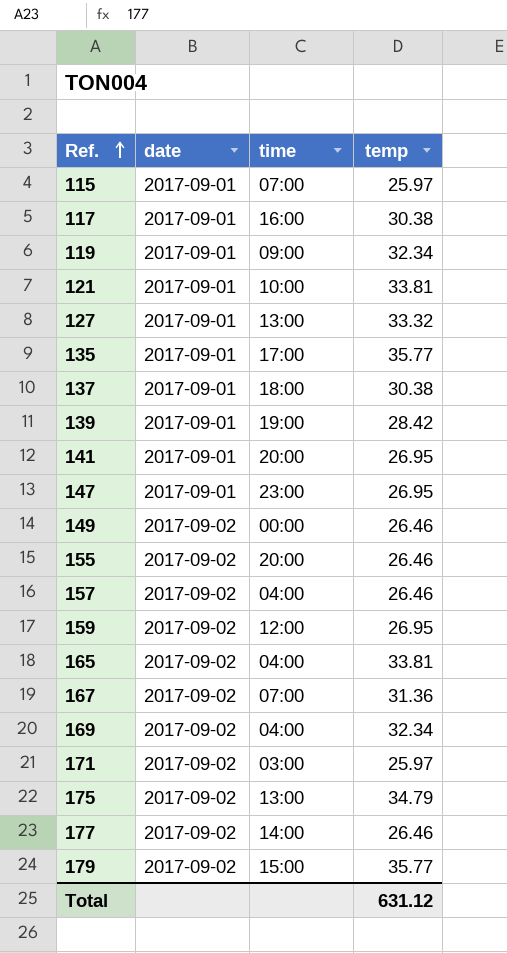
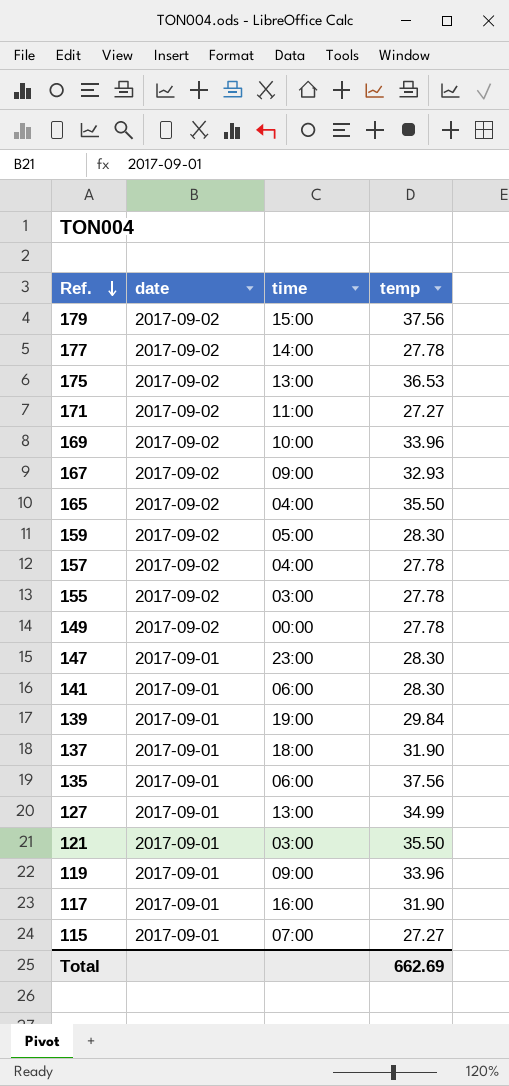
row order: Ref. ascending -> Ref. descending
179 | temp: 35.77 -> 37.56
177 | temp: 26.46 -> 27.78
175 | temp: 34.79 -> 36.53
171 | time: 03:00 -> 11:00
171 | temp: 25.97 -> 27.27
169 | time: 04:00 -> 10:00
169 | temp: 32.34 -> 33.96
167 | time: 07:00 -> 09:00
167 | temp: 31.36 -> 32.93
165 | temp: 33.81 -> 35.50
159 | time: 12:00 -> 05:00
159 | temp: 26.95 -> 28.30
157 | temp: 26.46 -> 27.78
155 | time: 20:00 -> 03:00
155 | temp: 26.46 -> 27.78
149 | temp: 26.46 -> 27.78
147 | temp: 26.95 -> 28.30
141 | time: 20:00 -> 06:00
141 | temp: 26.95 -> 28.30
139 | temp: 28.42 -> 29.84
137 | temp: 30.38 -> 31.90
135 | time: 17:00 -> 06:00
135 | temp: 35.77 -> 37.56
127 | temp: 33.32 -> 34.99
121 | time: 10:00 -> 03:00
121 | temp: 33.81 -> 35.50
119 | temp: 32.34 -> 33.96
117 | temp: 30.38 -> 31.90
115 | temp: 25.97 -> 27.27
Total | temp: 631.12 -> 662.69

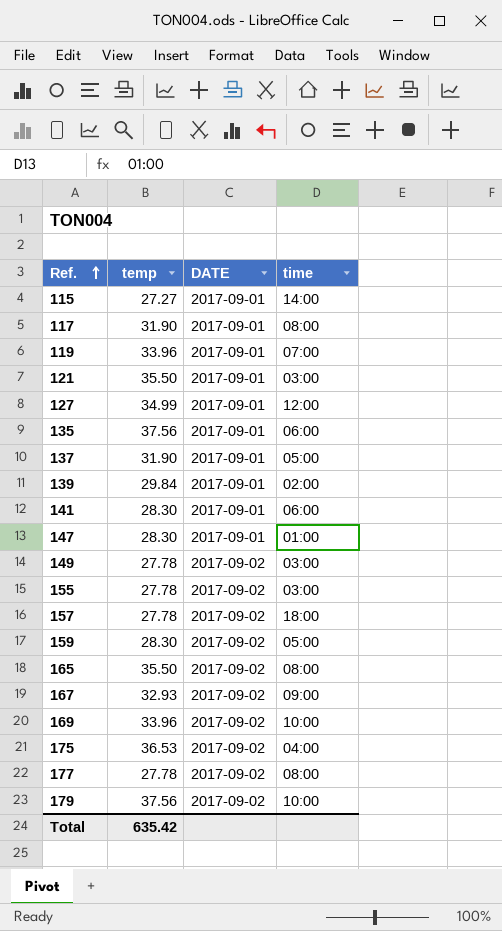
row order: Ref. descending -> Ref. ascending
column temp | position: 4 -> 2
column name: date -> DATE
row 171: 2017-09-02 | 11:00 | 27.27 -> none
115 | time: 07:00 -> 14:00
117 | time: 16:00 -> 08:00
119 | time: 09:00 -> 07:00
127 | time: 13:00 -> 12:00
137 | time: 18:00 -> 05:00
139 | time: 19:00 -> 02:00
147 | time: 23:00 -> 01:00
149 | time: 00:00 -> 03:00
157 | time: 04:00 -> 18:00
165 | time: 04:00 -> 08:00
175 | time: 13:00 -> 04:00
177 | time: 14:00 -> 08:00
179 | time: 15:00 -> 10:00
Total | temp: 662.69 -> 635.42

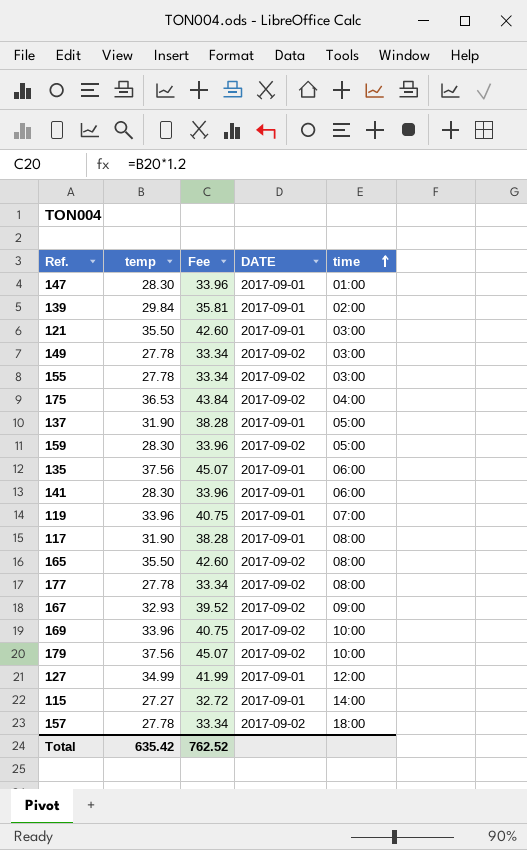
row order: Ref. ascending -> time ascending
column Fee | formula: none -> [temp] * 1.2

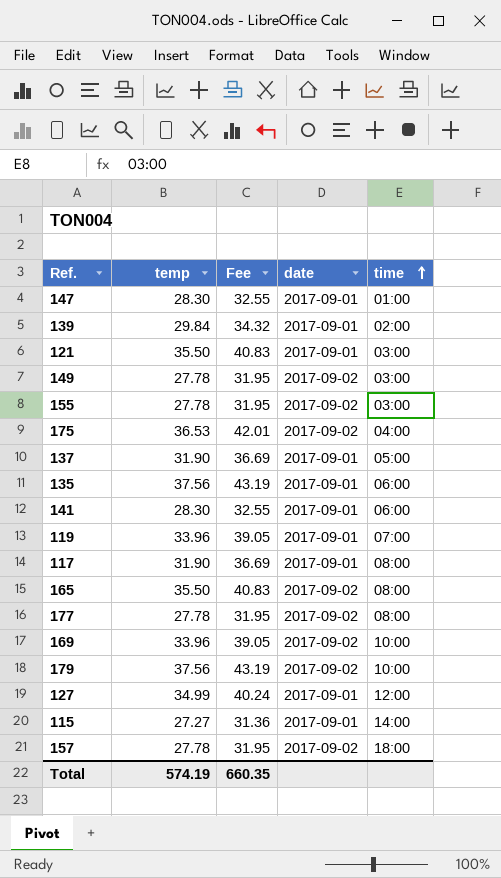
column Fee | formula: [temp] * 1.2 -> [temp] * 1.15
column name: DATE -> date
row 159: 28.30 | 33.96 | 2017-09-02 | 05:00 -> none
row 167: 32.93 | 39.52 | 2017-09-02 | 09:00 -> none
Total | temp: 635.42 -> 574.19
Total | Fee: 762.52 -> 660.35

